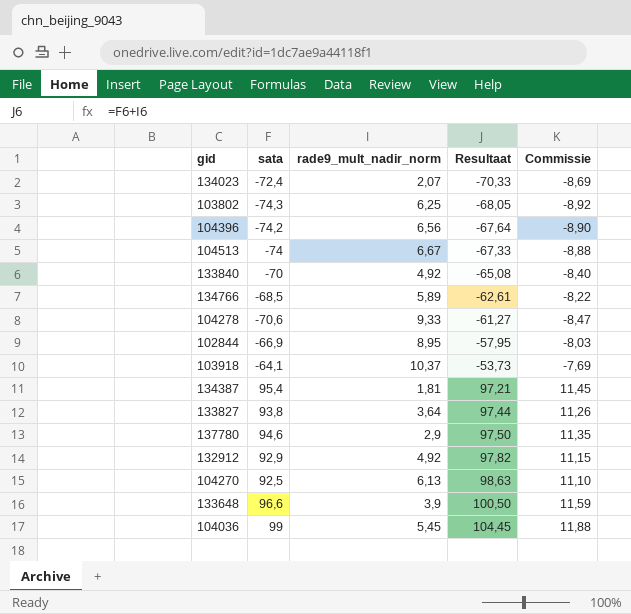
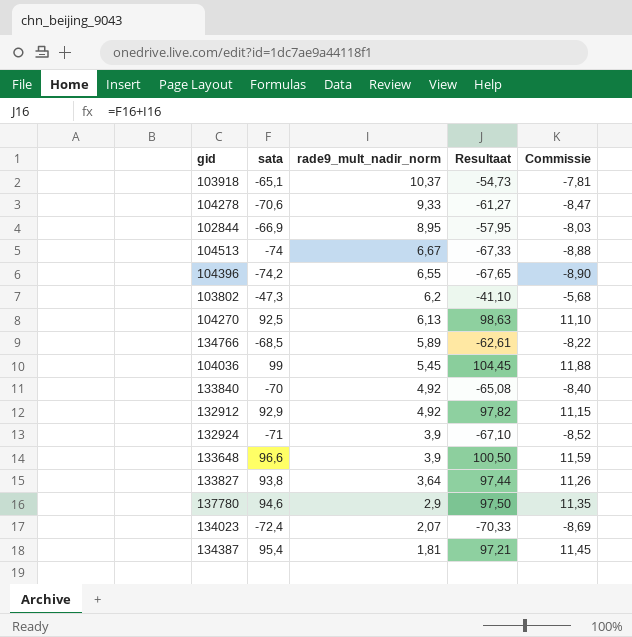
row order: Resultaat ascending -> rade9_mult_nadir_norm descending
103918 | sata: -64,1 -> -65,1
103918 | Resultaat: -53,73 -> -54,73
103918 | Commissie: -7,69 -> -7,81
104396 | rade9_mult_nadir_norm: 6,56 -> 6,55
104396 | Resultaat: -67,64 -> -67,65
103802 | sata: -74,3 -> -47,3
103802 | rade9_mult_nadir_norm: 6,25 -> 6,2
103802 | Resultaat: -68,05 -> -41,10
103802 | Commissie: -8,92 -> -5,68
row 132924: none -> -71 | 3,9 | -67,10 | -8,52

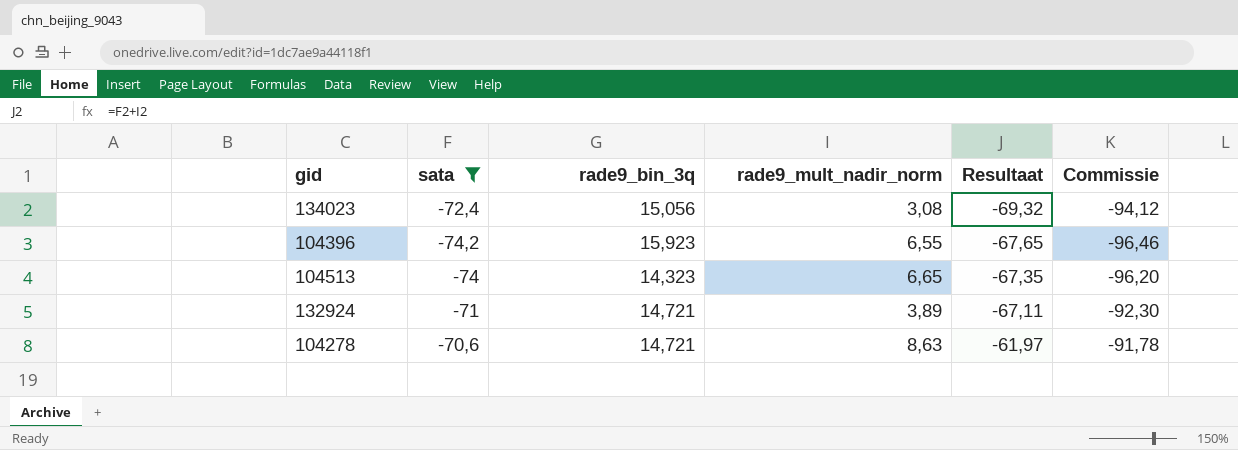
filter: none -> sata <= -70,6
row order: rade9_mult_nadir_norm descending -> Resultaat ascending
column rade9_bin_3q | position: none -> 3
column Commissie | formula: [sata] * 0,12 -> [sata] * 1,3
134023 | rade9_mult_nadir_norm: 2,07 -> 3,08
134023 | Resultaat: -70,33 -> -69,32
104513 | rade9_mult_nadir_norm: 6,67 -> 6,65
104513 | Resultaat: -67,33 -> -67,35
132924 | rade9_mult_nadir_norm: 3,9 -> 3,89
132924 | Resultaat: -67,10 -> -67,11
104278 | rade9_mult_nadir_norm: 9,33 -> 8,63
104278 | Resultaat: -61,27 -> -61,97

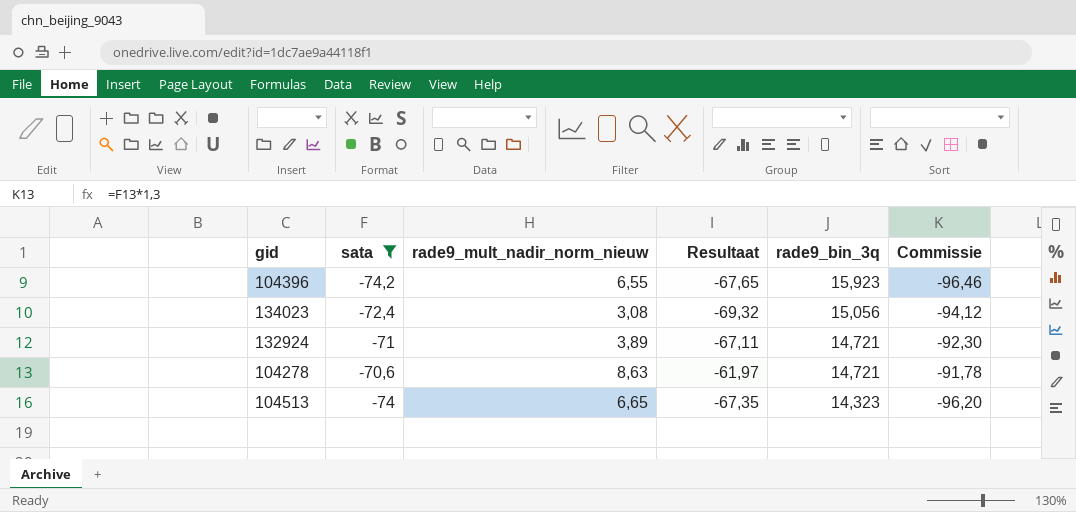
row order: Resultaat ascending -> rade9_bin_3q descending
column name: rade9_mult_nadir_norm -> rade9_mult_nadir_norm_nieuw
column rade9_bin_3q | position: 3 -> 5

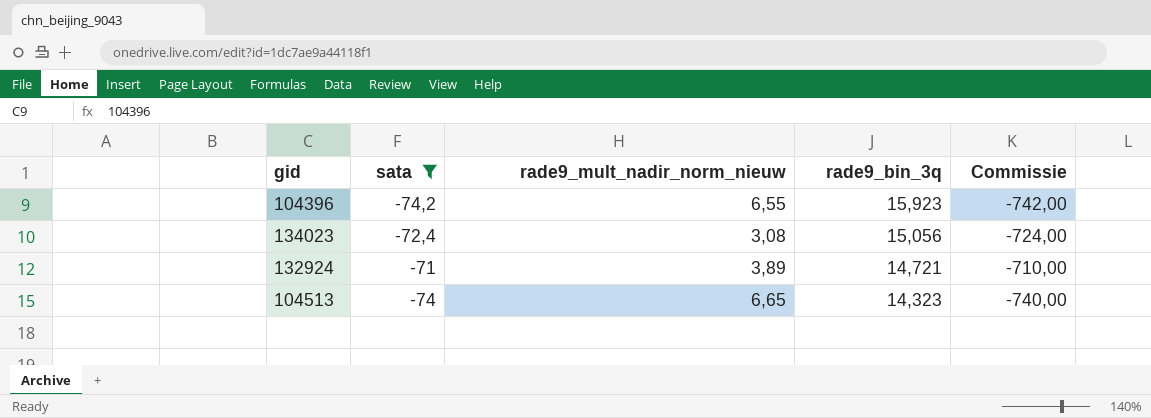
column Resultaat | formula: [sata] + [rade9_mult_nadir_norm_nieuw] -> none
column Commissie | formula: [sata] * 1,3 -> [sata] * 10
row 104278: -70,6 | 8,63 | -61,97 | 14,721 | -91,78 -> none

